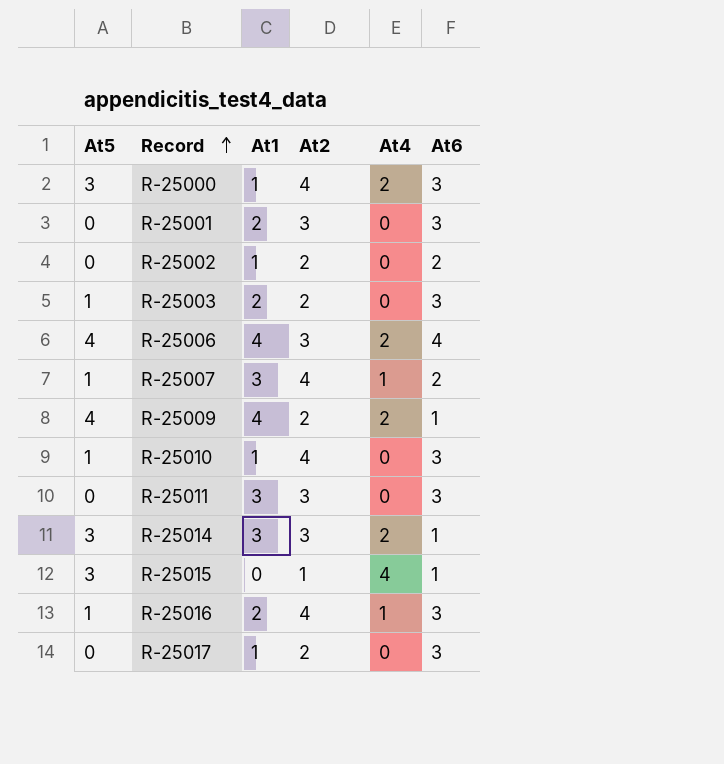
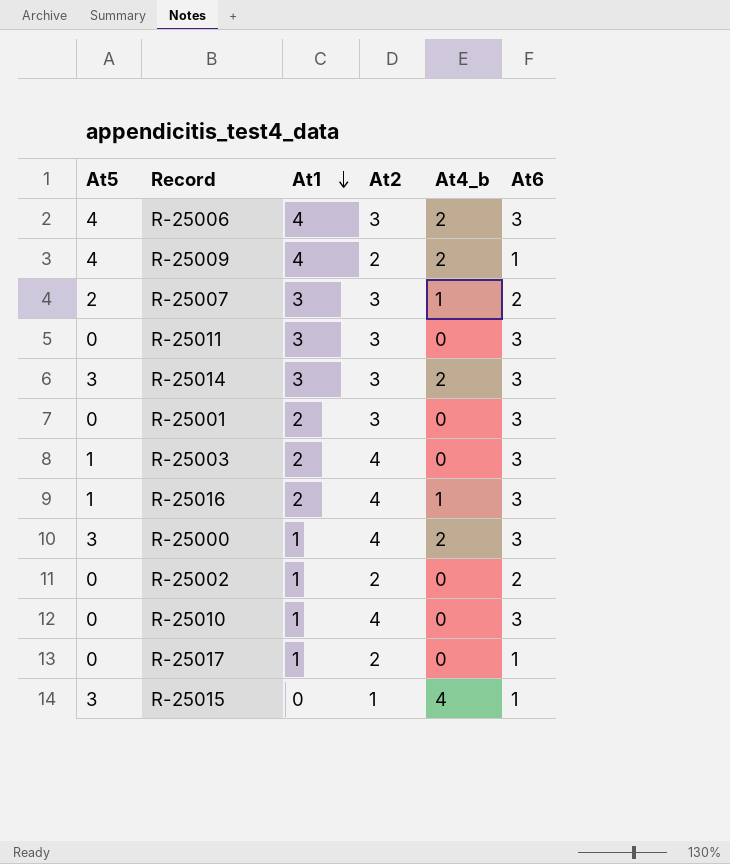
row order: Record ascending -> At1 descending
column name: At4 -> At4_b
R-25006 | At6: 4 -> 3
R-25007 | At5: 1 -> 2
R-25007 | At2: 4 -> 3
R-25014 | At6: 1 -> 3
R-25003 | At2: 2 -> 4
R-25010 | At5: 1 -> 0
R-25017 | At6: 3 -> 1

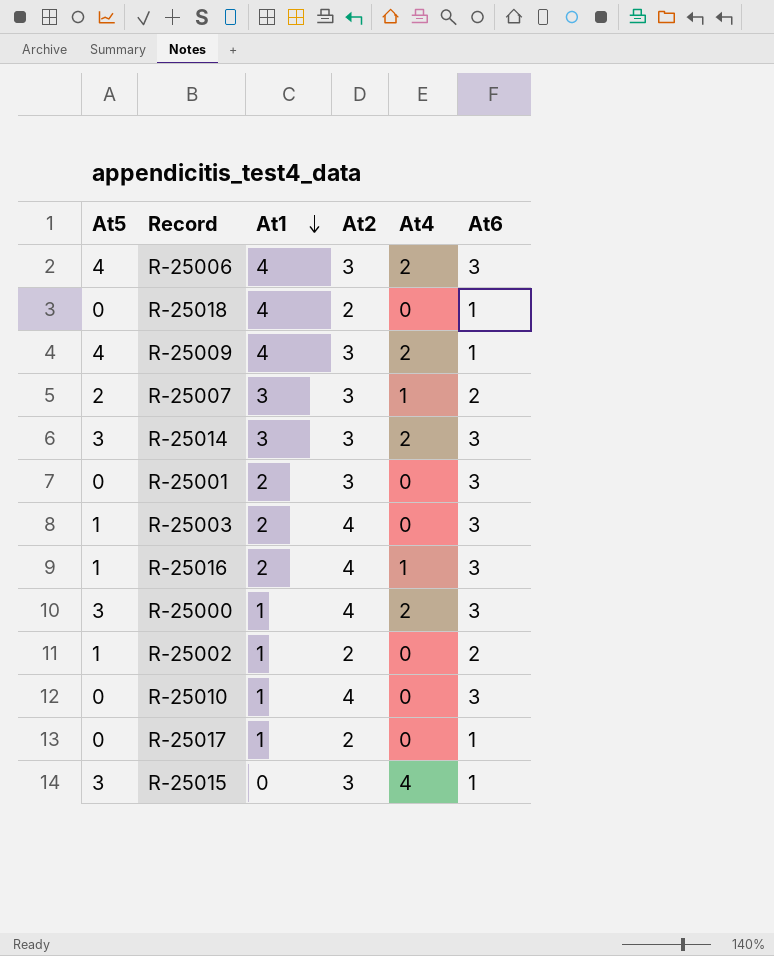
column name: At4_b -> At4
row R-25011: 0 | 3 | 3 | 0 | 3 -> none
row R-25018: none -> 0 | 4 | 2 | 0 | 1
R-25009 | At2: 2 -> 3
R-25002 | At5: 0 -> 1
R-25015 | At2: 1 -> 3

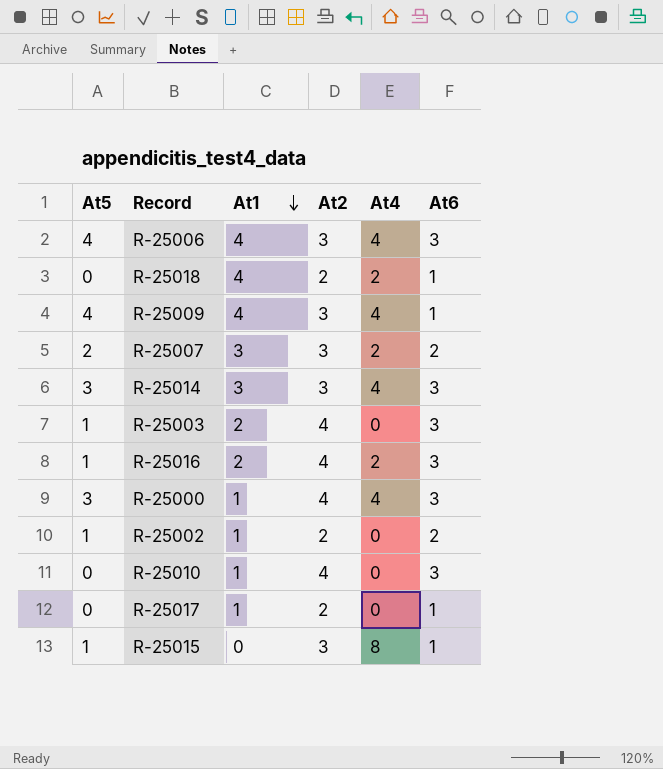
row R-25001: 0 | 2 | 3 | 0 | 3 -> none
R-25006 | At4: 2 -> 4
R-25018 | At4: 0 -> 2
R-25009 | At4: 2 -> 4
R-25007 | At4: 1 -> 2
R-25014 | At4: 2 -> 4
R-25016 | At4: 1 -> 2
R-25000 | At4: 2 -> 4
R-25015 | At5: 3 -> 1
R-25015 | At4: 4 -> 8

